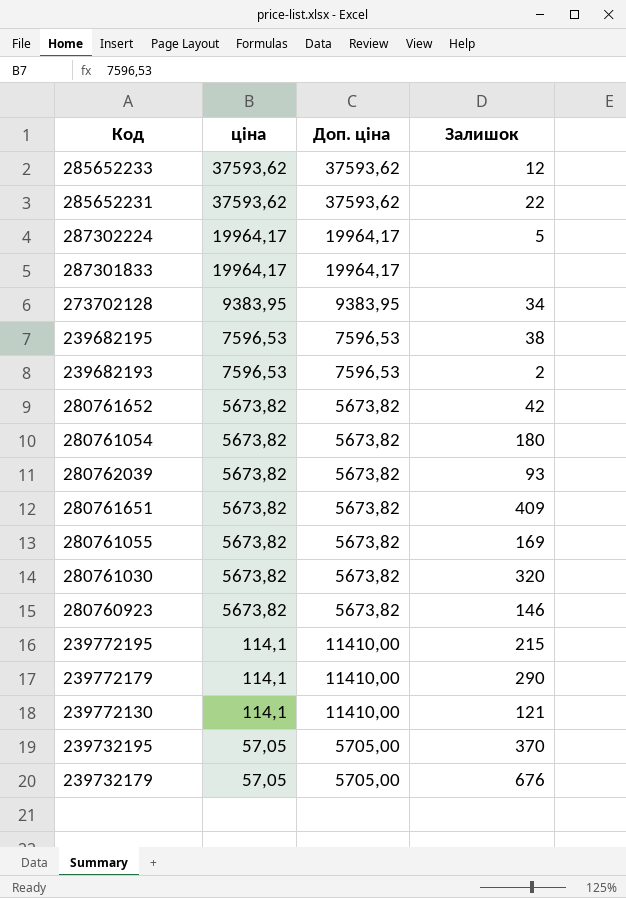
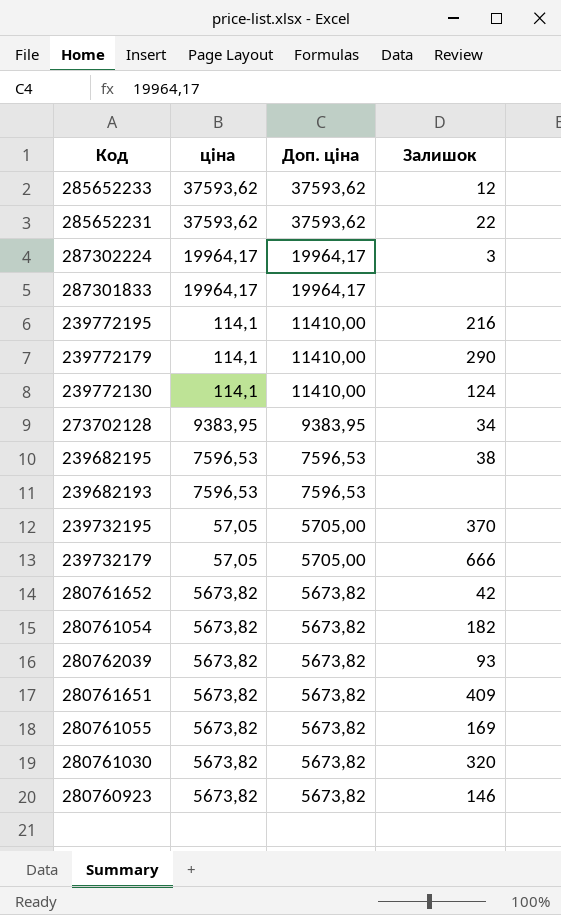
row order: ціна descending -> Доп. ціна descending
287302224 | Залишок: 5 -> 3
239772195 | Залишок: 215 -> 216
239772130 | Залишок: 121 -> 124
239682193 | Залишок: 2 -> none
239732179 | Залишок: 676 -> 666
280761054 | Залишок: 180 -> 182

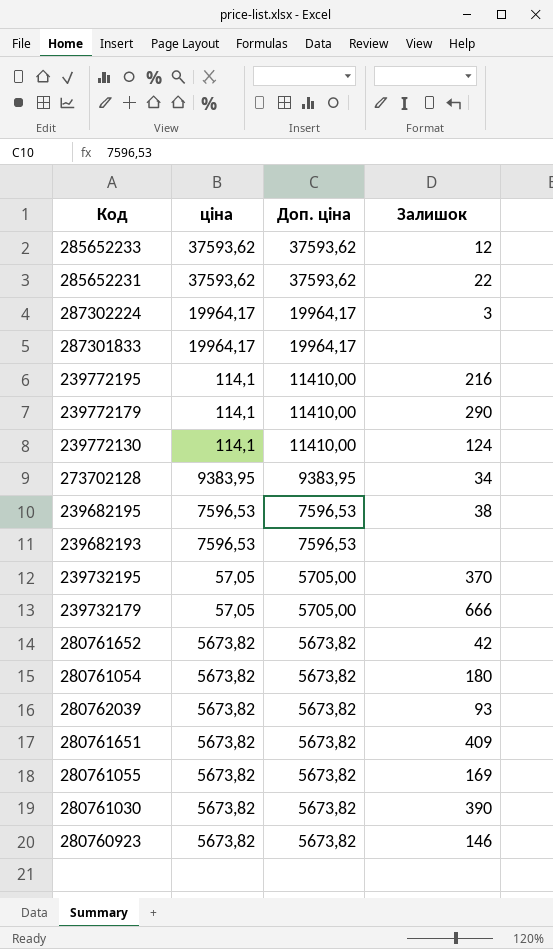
280761054 | Залишок: 182 -> 180
280761030 | Залишок: 320 -> 390

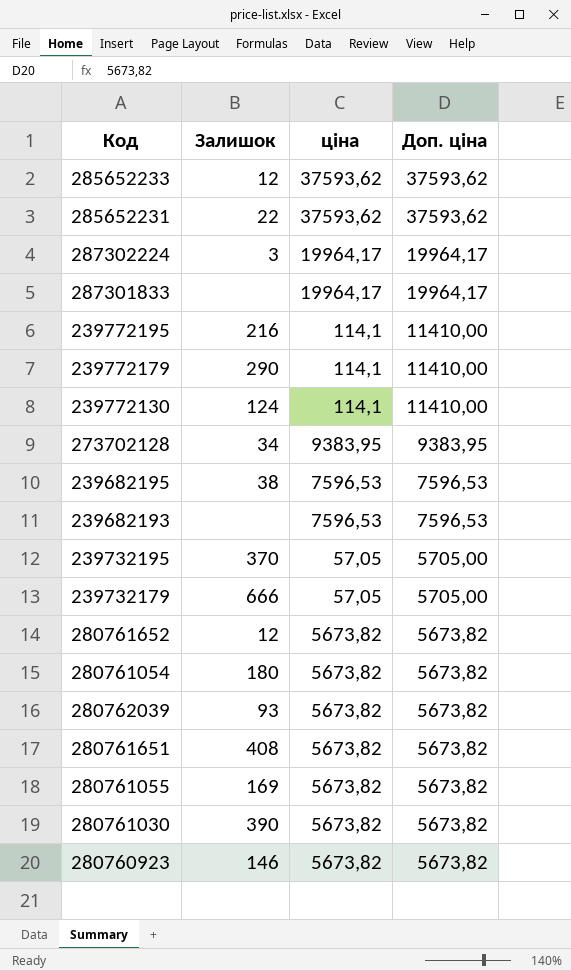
column Залишок | position: 4 -> 2
280761652 | Залишок: 42 -> 12
280761651 | Залишок: 409 -> 408

